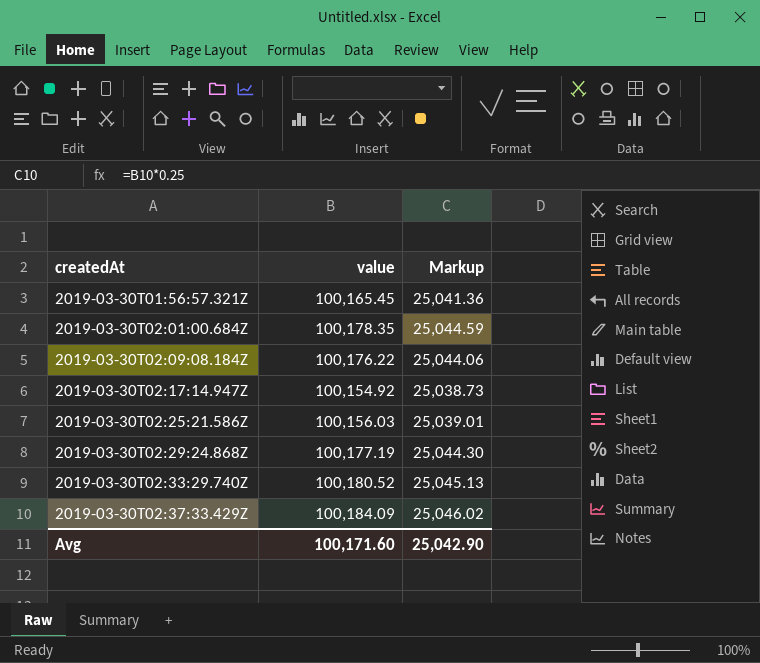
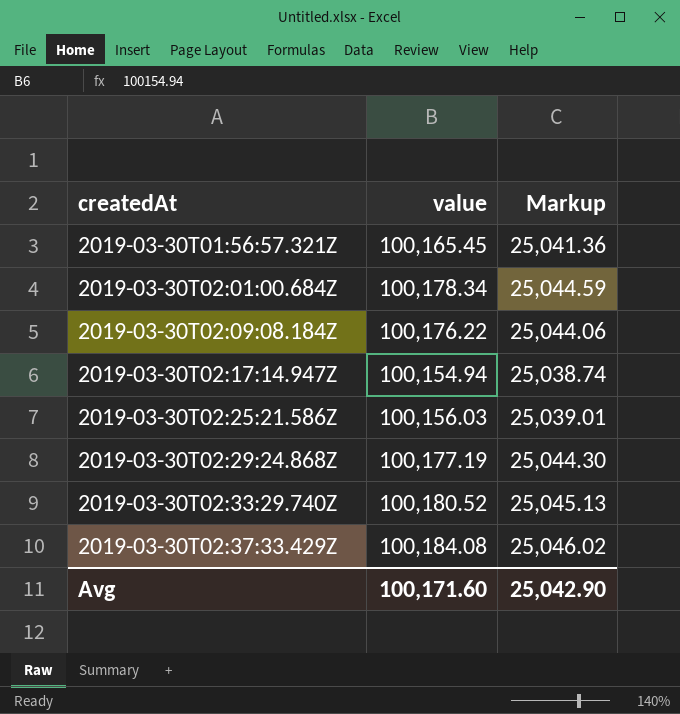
2019-03-30T02:01:00.684Z | value: 100,178.35 -> 100,178.34
2019-03-30T02:17:14.947Z | value: 100,154.92 -> 100,154.94
2019-03-30T02:17:14.947Z | Markup: 25,038.73 -> 25,038.74
2019-03-30T02:37:33.429Z | value: 100,184.09 -> 100,184.08

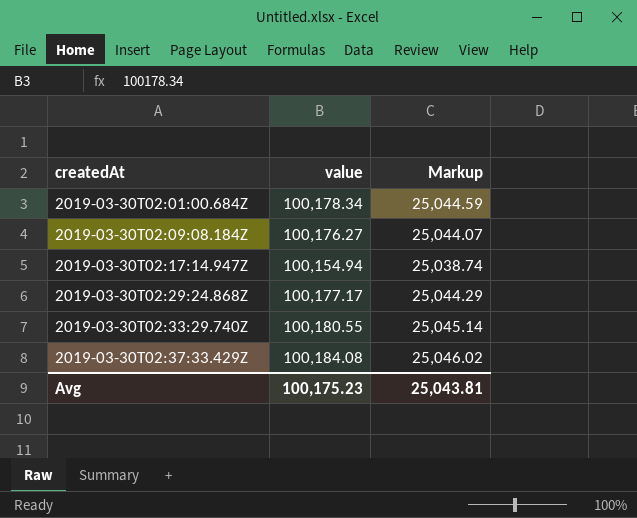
row 2019-03-30T01:56:57.321Z: 100,165.45 | 25,041.36 -> none
row 2019-03-30T02:25:21.586Z: 100,156.03 | 25,039.01 -> none
2019-03-30T02:09:08.184Z | value: 100,176.22 -> 100,176.27
2019-03-30T02:09:08.184Z | Markup: 25,044.06 -> 25,044.07
2019-03-30T02:29:24.868Z | value: 100,177.19 -> 100,177.17
2019-03-30T02:29:24.868Z | Markup: 25,044.30 -> 25,044.29
2019-03-30T02:33:29.740Z | value: 100,180.52 -> 100,180.55
2019-03-30T02:33:29.740Z | Markup: 25,045.13 -> 25,045.14
Avg | value: 100,171.60 -> 100,175.23
Avg | Markup: 25,042.90 -> 25,043.81

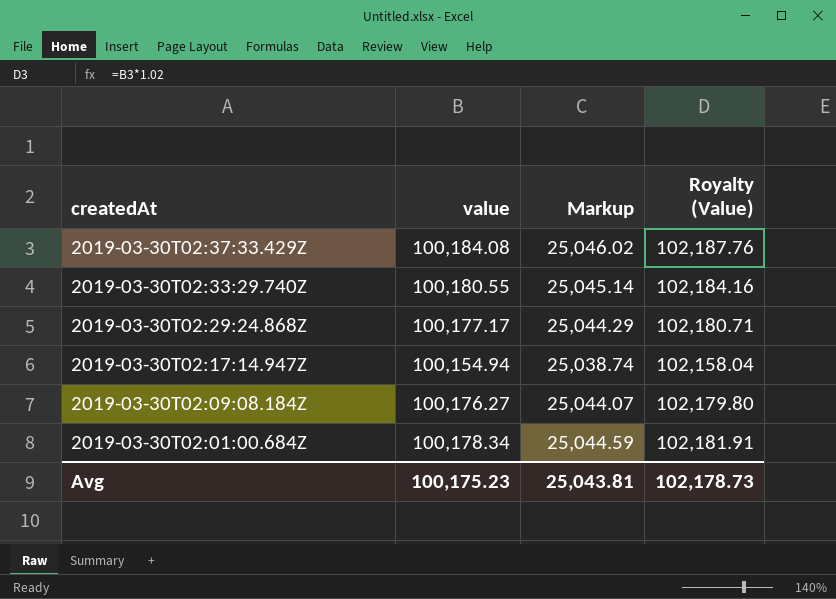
row order: createdAt ascending -> createdAt descending
column Royalty (Value) | formula: none -> [value] * 1.02

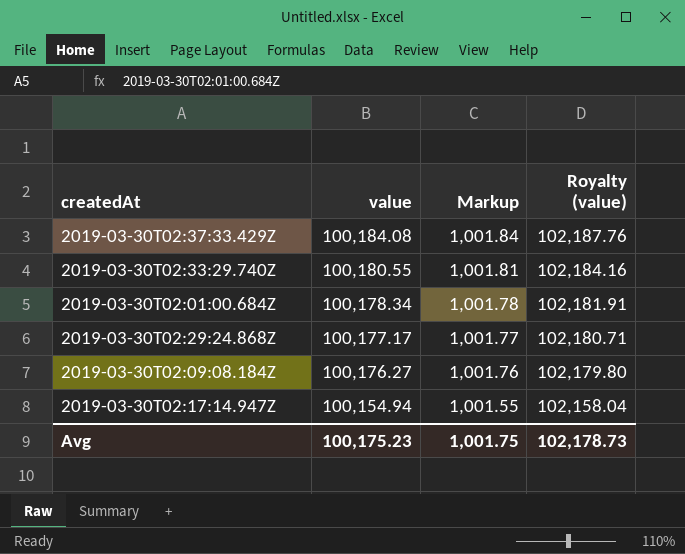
row order: createdAt descending -> value descending
column Markup | formula: [value] * 0.25 -> [value] * 0.01
column name: Royalty (Value) -> Royalty (value)
Avg | Markup: 25,043.81 -> 1,001.75

